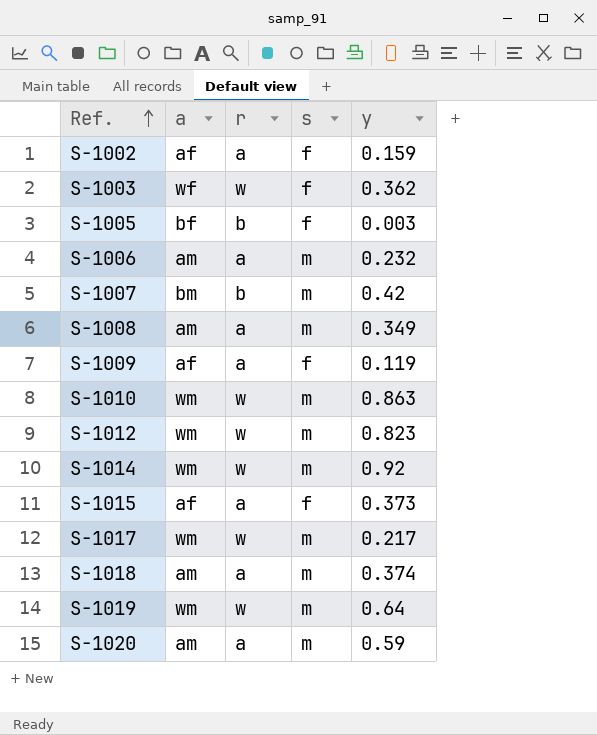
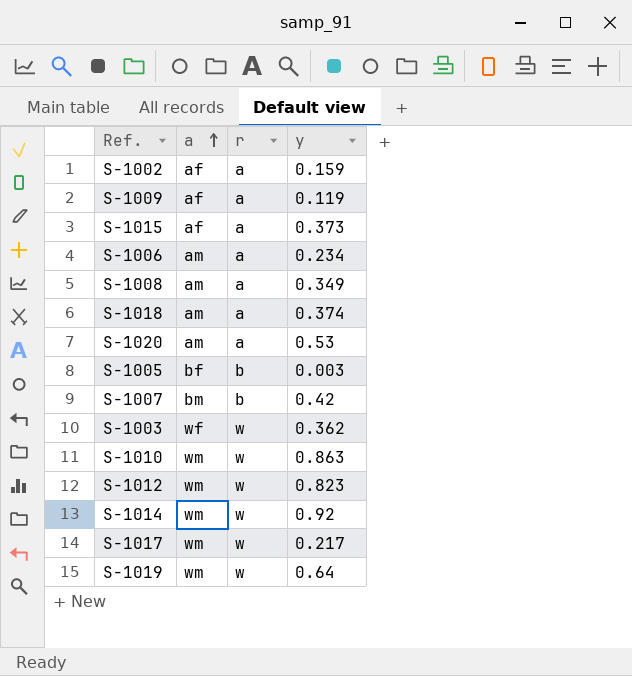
row order: Ref. ascending -> a ascending
column s | position: 4 -> none
S-1006 | y: 0.232 -> 0.234
S-1020 | y: 0.59 -> 0.53

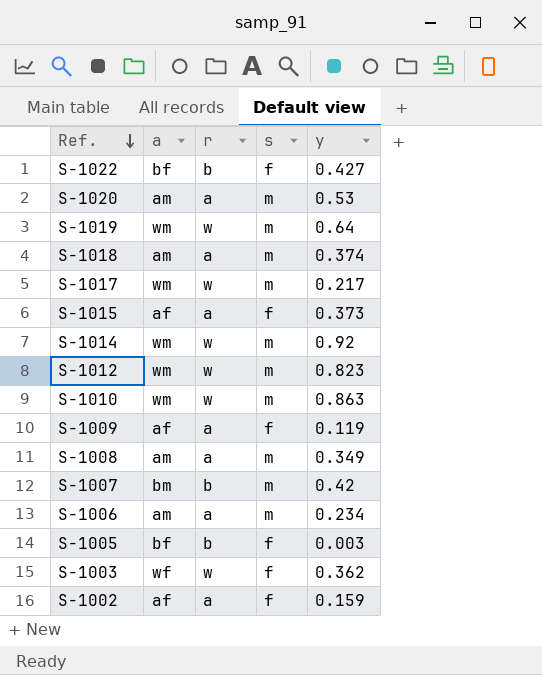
row order: a ascending -> Ref. descending
column s | position: none -> 4
row S-1022: none -> bf | b | f | 0.427

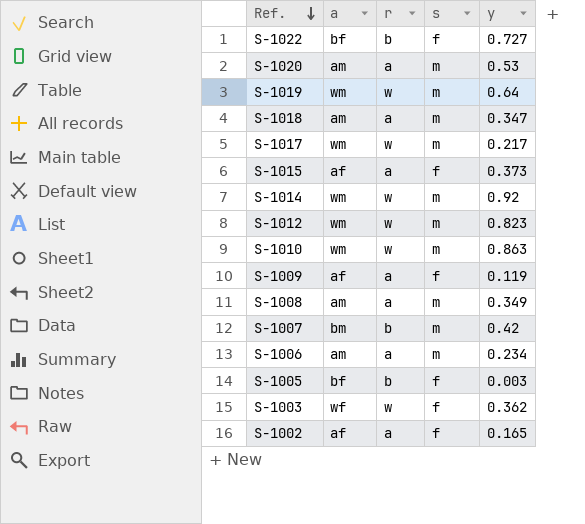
S-1022 | y: 0.427 -> 0.727
S-1018 | y: 0.374 -> 0.347
S-1002 | y: 0.159 -> 0.165

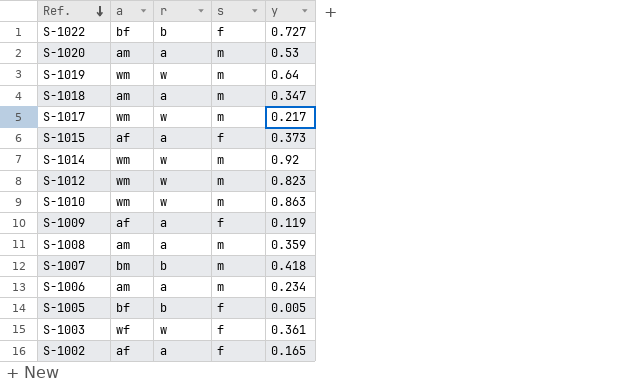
S-1008 | y: 0.349 -> 0.359
S-1007 | y: 0.42 -> 0.418
S-1005 | y: 0.003 -> 0.005
S-1003 | y: 0.362 -> 0.361

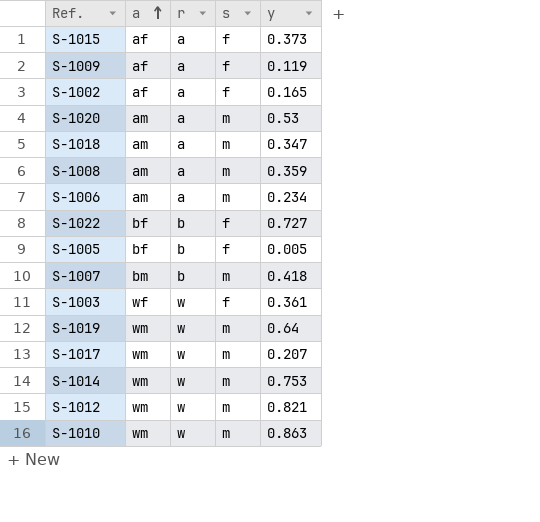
row order: Ref. descending -> a ascending
S-1017 | y: 0.217 -> 0.207
S-1014 | y: 0.92 -> 0.753
S-1012 | y: 0.823 -> 0.821

